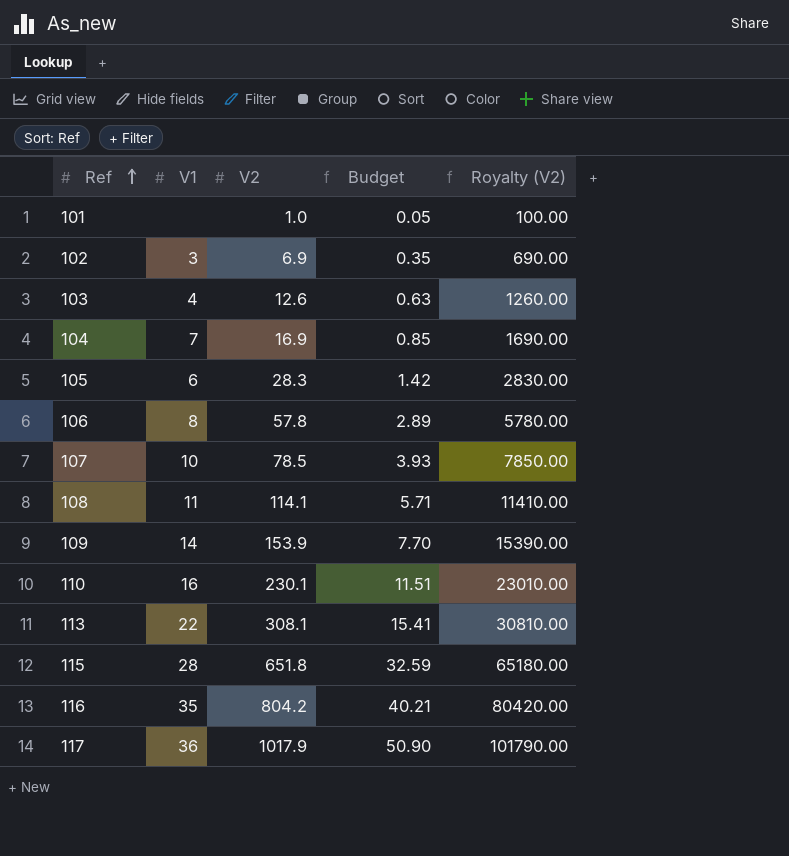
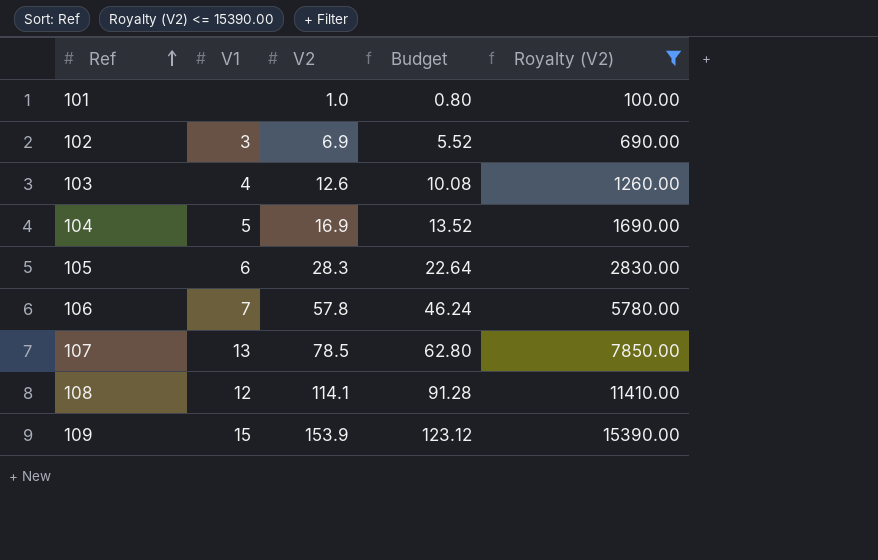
filter: none -> Royalty (V2) <= 15390.00
column Budget | formula: [V2] * 0.05 -> [V2] * 0.8
104 | V1: 7 -> 5
106 | V1: 8 -> 7
107 | V1: 10 -> 13
108 | V1: 11 -> 12
109 | V1: 14 -> 15

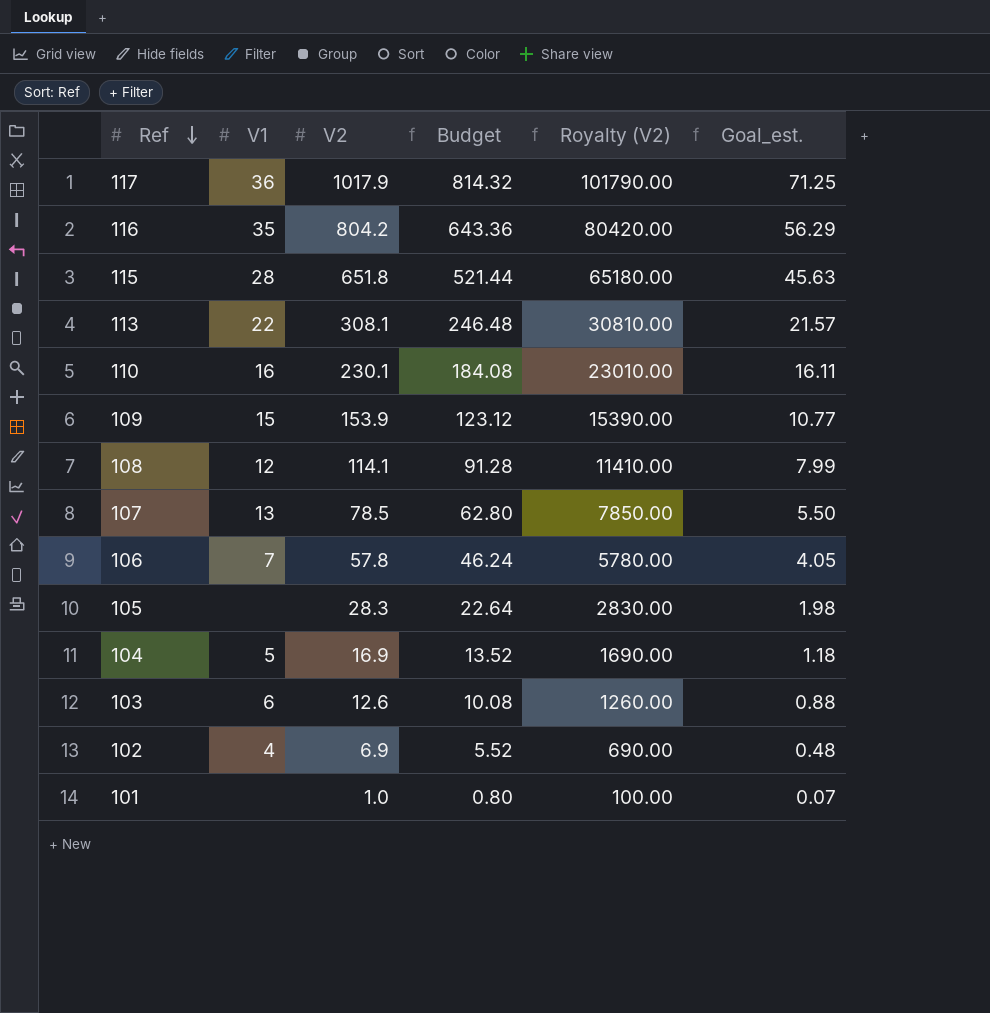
filter: Royalty (V2) <= 15390.00 -> none
row order: Ref ascending -> Ref descending
column Goal_est. | formula: none -> [V2] * 0.07
105 | V1: 6 -> none
103 | V1: 4 -> 6
102 | V1: 3 -> 4

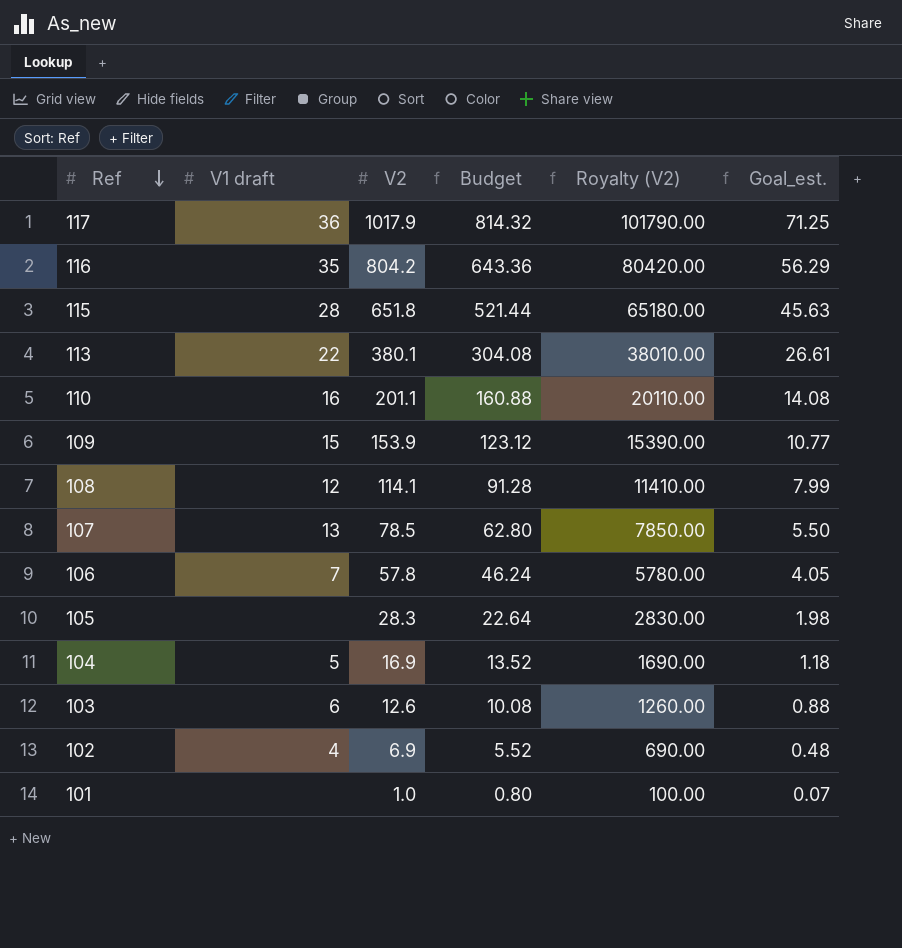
column name: V1 -> V1 draft
113 | V2: 308.1 -> 380.1
113 | Budget: 246.48 -> 304.08
113 | Royalty (V2): 30810.00 -> 38010.00
113 | Goal_est.: 21.57 -> 26.61
110 | V2: 230.1 -> 201.1
110 | Budget: 184.08 -> 160.88
110 | Royalty (V2): 23010.00 -> 20110.00
110 | Goal_est.: 16.11 -> 14.08

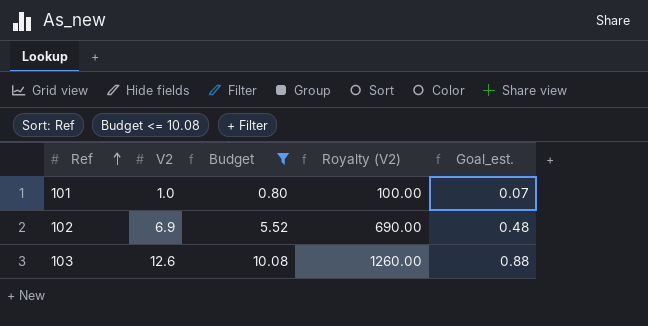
filter: none -> Budget <= 10.08
row order: Ref descending -> Ref ascending
column V1 draft | position: 2 -> none

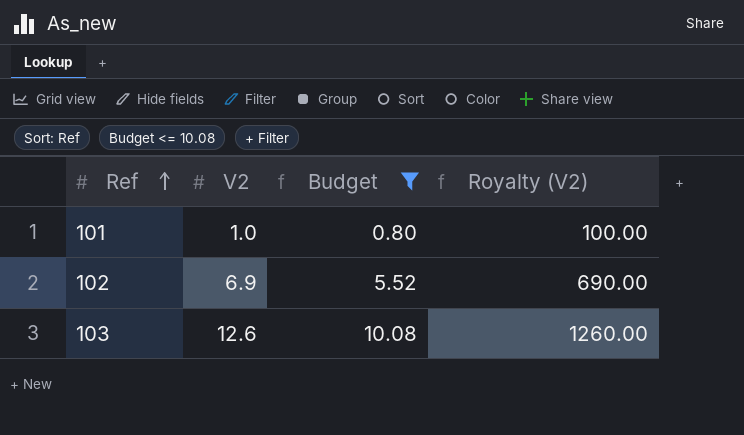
column Goal_est. | formula: [V2] * 0.07 -> none

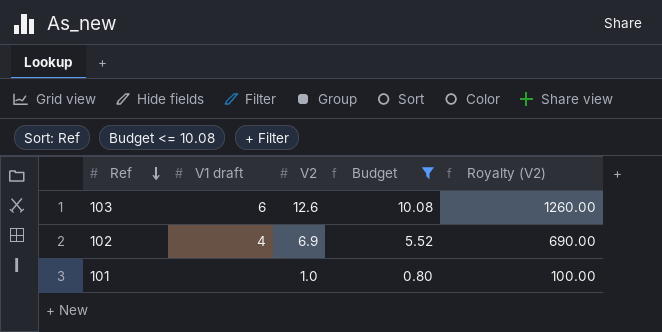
row order: Ref ascending -> Ref descending
column V1 draft | position: none -> 2

